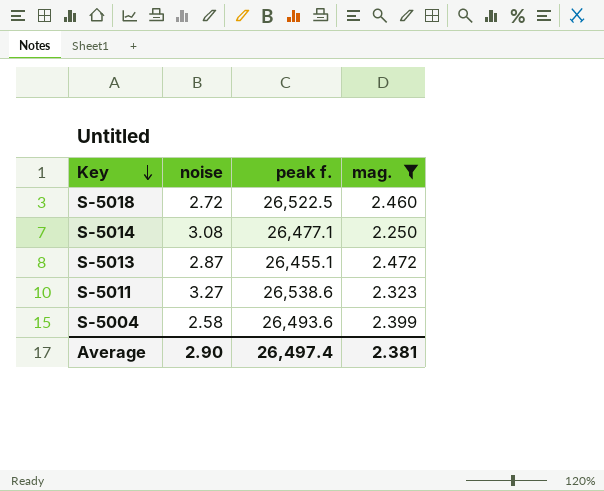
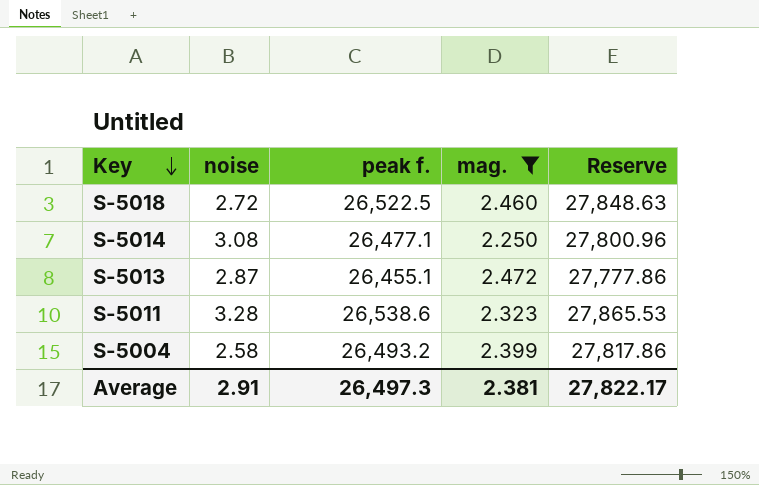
column Reserve | formula: none -> [peak f.] * 1.05
S-5011 | noise: 3.27 -> 3.28
S-5004 | peak f.: 26,493.6 -> 26,493.2
Average | noise: 2.90 -> 2.91
Average | peak f.: 26,497.4 -> 26,497.3

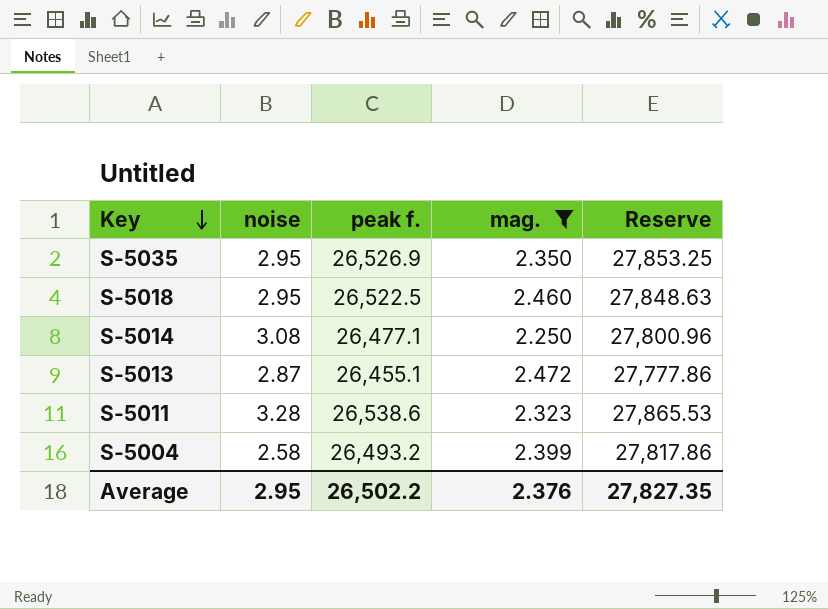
row S-5035: none -> 2.95 | 26,526.9 | 2.350 | 27,853.25
S-5018 | noise: 2.72 -> 2.95
Average | noise: 2.91 -> 2.95
Average | peak f.: 26,497.3 -> 26,502.2
Average | mag.: 2.381 -> 2.376
Average | Reserve: 27,822.17 -> 27,827.35

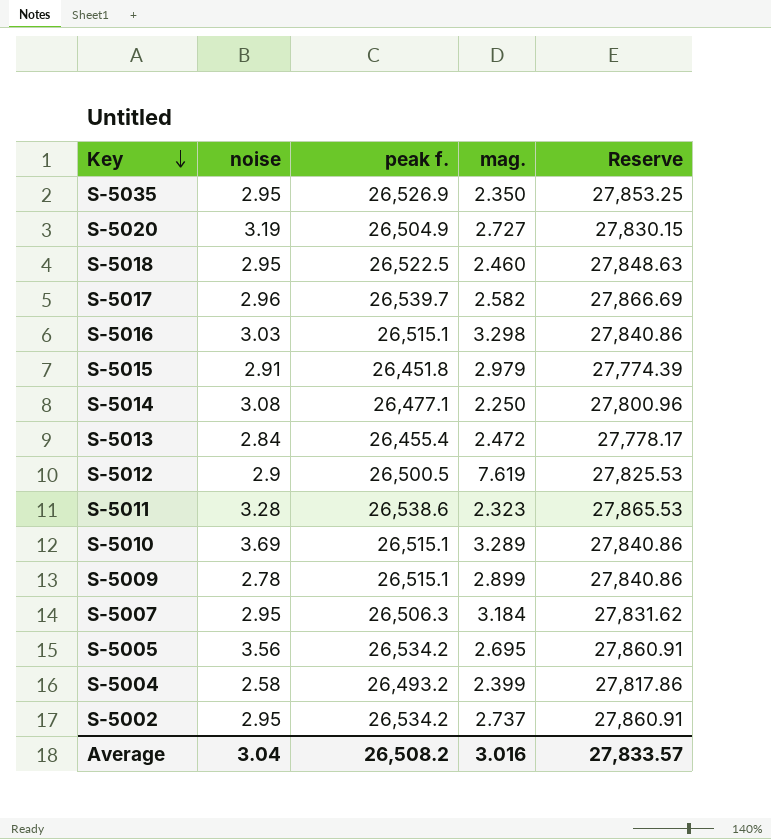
filter: mag. <= 2.472 -> none
S-5013 | noise: 2.87 -> 2.84
S-5013 | peak f.: 26,455.1 -> 26,455.4
S-5013 | Reserve: 27,777.86 -> 27,778.17
Average | noise: 2.95 -> 3.04
Average | peak f.: 26,502.2 -> 26,508.2
Average | mag.: 2.376 -> 3.016
Average | Reserve: 27,827.35 -> 27,833.57

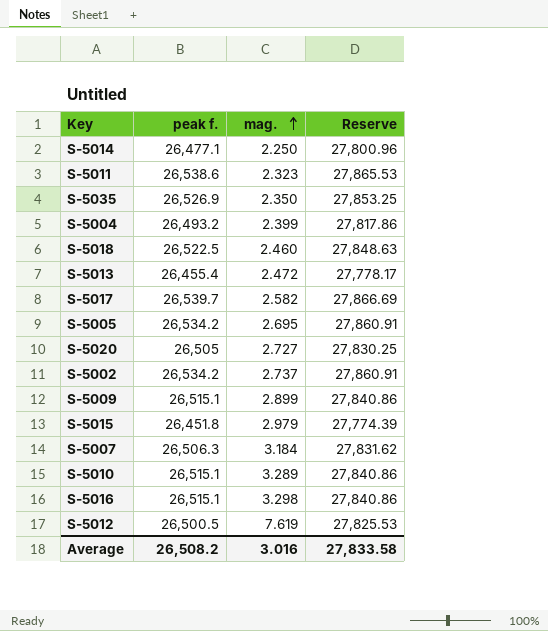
row order: Key descending -> mag. ascending
column noise | position: 2 -> none
S-5020 | peak f.: 26,504.9 -> 26,505
S-5020 | Reserve: 27,830.15 -> 27,830.25
Average | Reserve: 27,833.57 -> 27,833.58

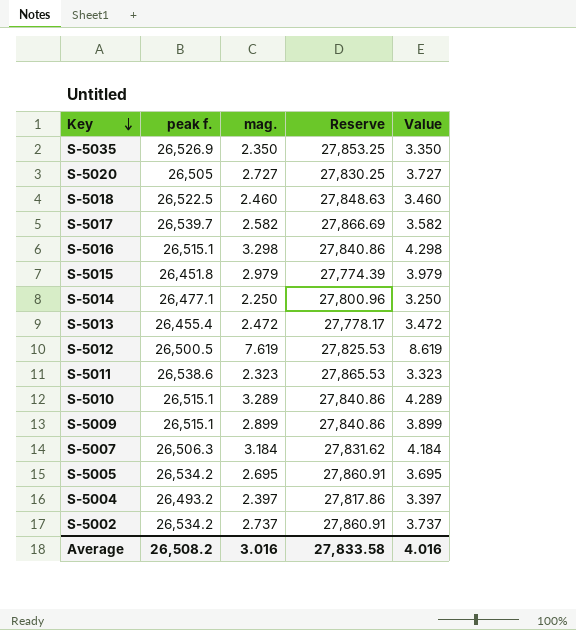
row order: mag. ascending -> Key descending
column Value | formula: none -> [mag.] + 1
S-5004 | mag.: 2.399 -> 2.397

